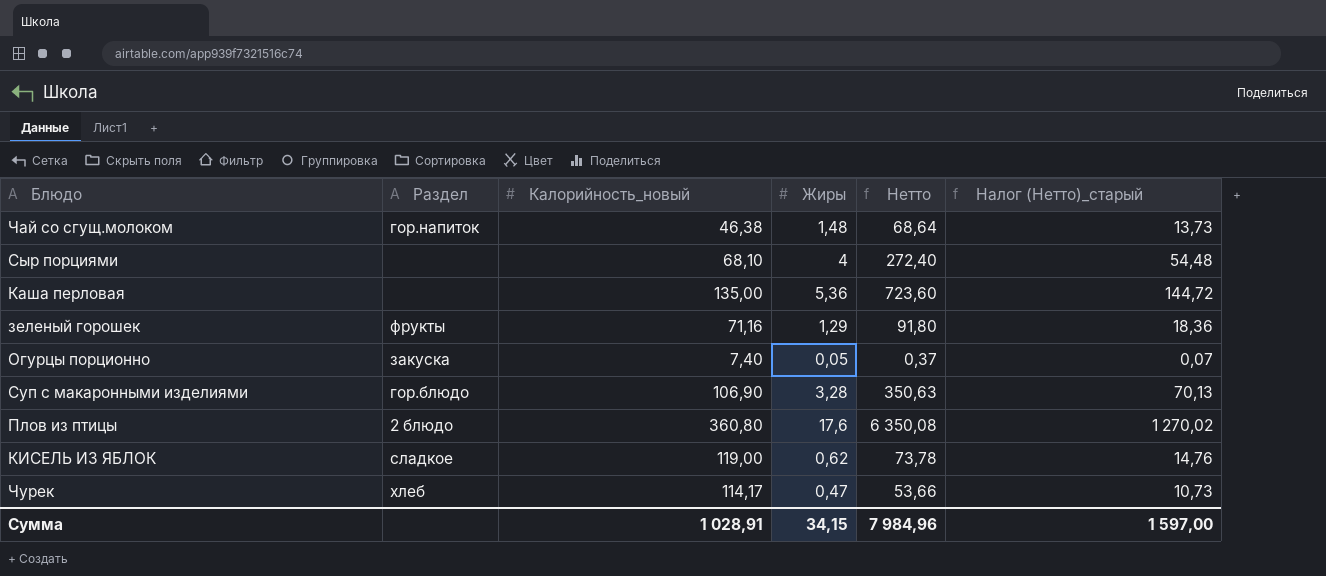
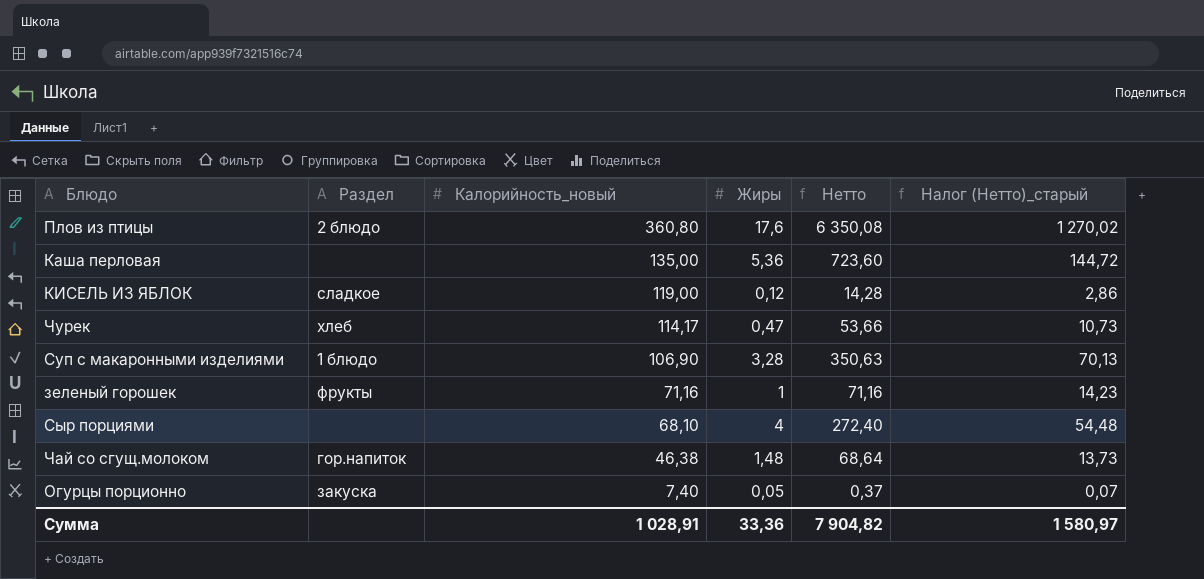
row order: none -> Калорийность_новый descending
КИСЕЛЬ ИЗ ЯБЛОК | Жиры: 0,62 -> 0,12
КИСЕЛЬ ИЗ ЯБЛОК | Нетто: 73,78 -> 14,28
КИСЕЛЬ ИЗ ЯБЛОК | Налог (Нетто)_старый: 14,76 -> 2,86
Суп с макаронными изделиями | Раздел: гор.блюдо -> 1 блюдо
зеленый горошек | Жиры: 1,29 -> 1
зеленый горошек | Нетто: 91,80 -> 71,16
зеленый горошек | Налог (Нетто)_старый: 18,36 -> 14,23
Сумма | Жиры: 34,15 -> 33,36
Сумма | Нетто: 7 984,96 -> 7 904,82
Сумма | Налог (Нетто)_старый: 1 597,00 -> 1 580,97

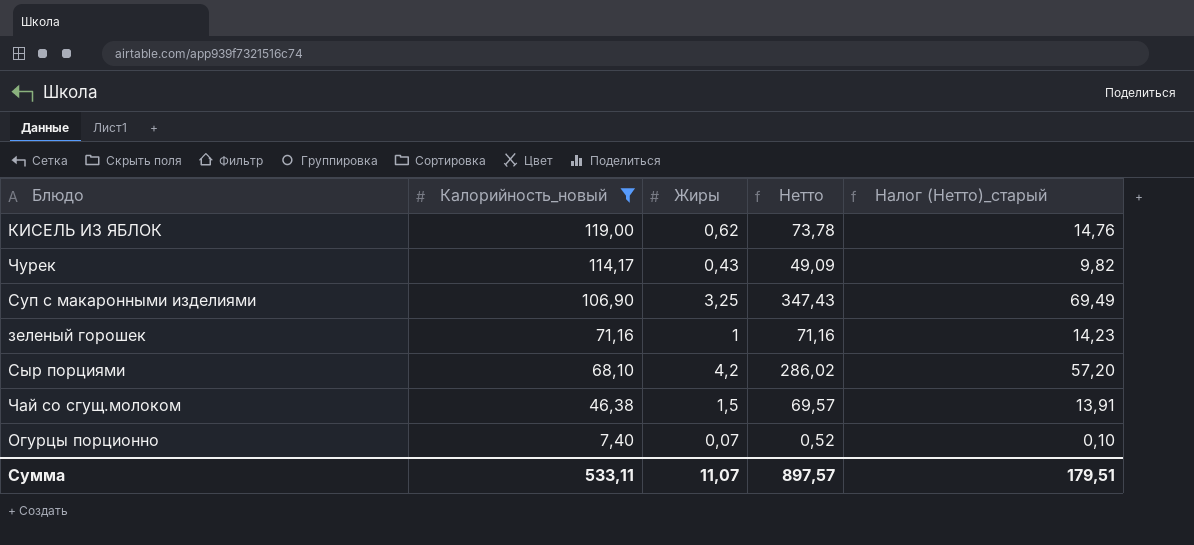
filter: none -> Калорийность_новый <= 119,00
column Раздел | position: 2 -> none
КИСЕЛЬ ИЗ ЯБЛОК | Жиры: 0,12 -> 0,62
КИСЕЛЬ ИЗ ЯБЛОК | Нетто: 14,28 -> 73,78
КИСЕЛЬ ИЗ ЯБЛОК | Налог (Нетто)_старый: 2,86 -> 14,76
Чурек | Жиры: 0,47 -> 0,43
Чурек | Нетто: 53,66 -> 49,09
Чурек | Налог (Нетто)_старый: 10,73 -> 9,82
Суп с макаронными изделиями | Жиры: 3,28 -> 3,25
Суп с макаронными изделиями | Нетто: 350,63 -> 347,43
Суп с макаронными изделиями | Налог (Нетто)_старый: 70,13 -> 69,49
Сыр порциями | Жиры: 4 -> 4,2
Сыр порциями | Нетто: 272,40 -> 286,02
Сыр порциями | Налог (Нетто)_старый: 54,48 -> 57,20
Чай со сгущ.молоком | Жиры: 1,48 -> 1,5
Чай со сгущ.молоком | Нетто: 68,64 -> 69,57
Чай со сгущ.молоком | Налог (Нетто)_старый: 13,73 -> 13,91
Огурцы порционно | Жиры: 0,05 -> 0,07
Огурцы порционно | Нетто: 0,37 -> 0,52
Огурцы порционно | Налог (Нетто)_старый: 0,07 -> 0,10
Сумма | Калорийность_новый: 1 028,91 -> 533,11
Сумма | Жиры: 33,36 -> 11,07
Сумма | Нетто: 7 904,82 -> 897,57
Сумма | Налог (Нетто)_старый: 1 580,97 -> 179,51

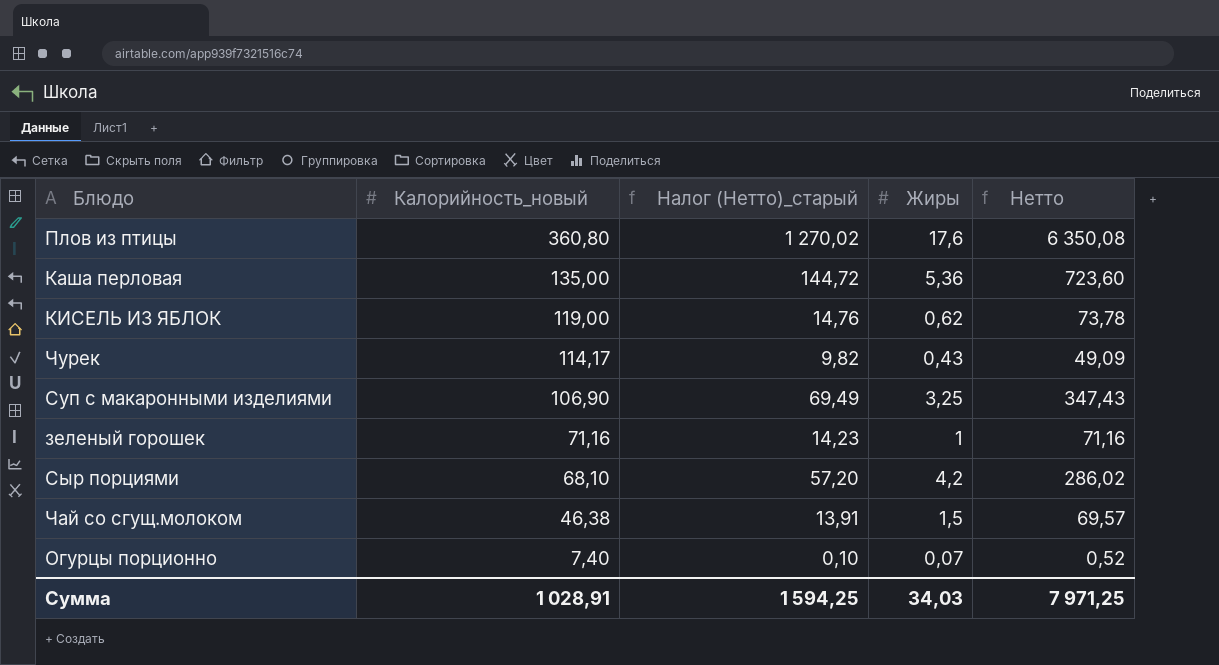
filter: Калорийность_новый <= 119,00 -> none
column Налог (Нетто)_старый | position: 5 -> 3
Сумма | Калорийность_новый: 533,11 -> 1 028,91
Сумма | Налог (Нетто)_старый: 179,51 -> 1 594,25
Сумма | Жиры: 11,07 -> 34,03
Сумма | Нетто: 897,57 -> 7 971,25

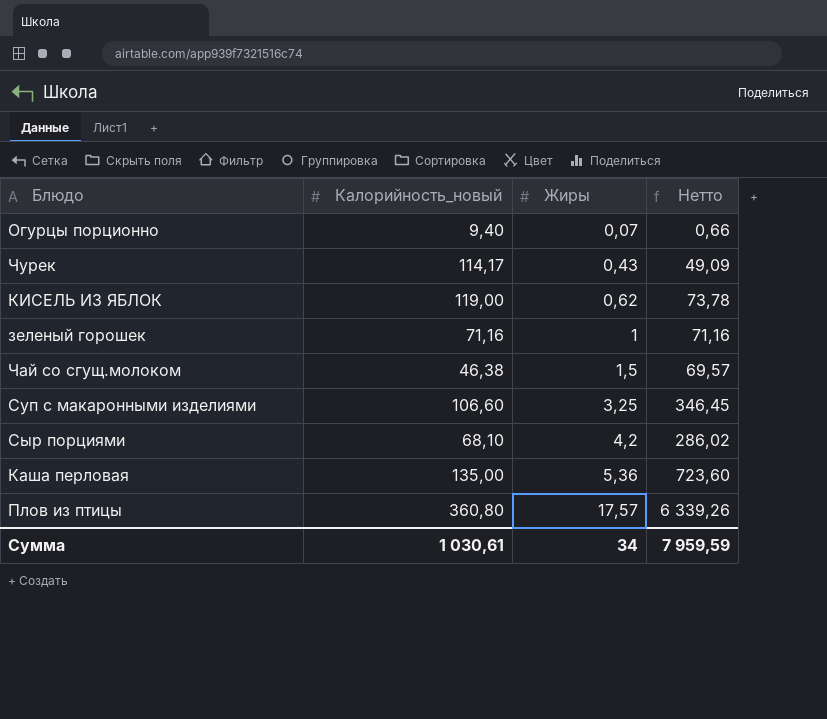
row order: Калорийность_новый descending -> Жиры ascending
column Налог (Нетто)_старый | formula: [Нетто] * 0,2 -> none
Огурцы порционно | Калорийность_новый: 7,40 -> 9,40
Огурцы порционно | Нетто: 0,52 -> 0,66
Суп с макаронными изделиями | Калорийность_новый: 106,90 -> 106,60
Суп с макаронными изделиями | Нетто: 347,43 -> 346,45
Плов из птицы | Жиры: 17,6 -> 17,57
Плов из птицы | Нетто: 6 350,08 -> 6 339,26
Сумма | Калорийность_новый: 1 028,91 -> 1 030,61
Сумма | Жиры: 34,03 -> 34
Сумма | Нетто: 7 971,25 -> 7 959,59

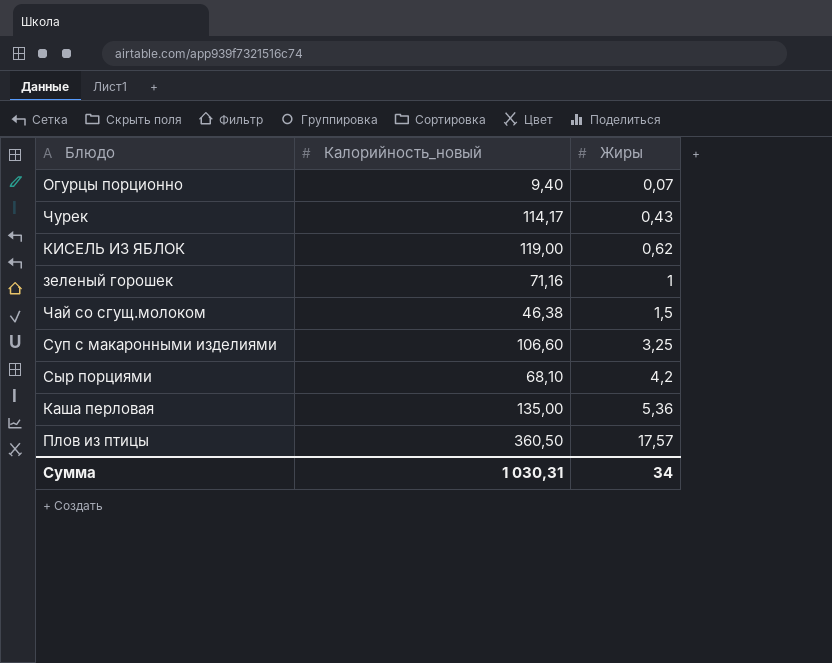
column Нетто | formula: [Калорийность_новый] * [Жиры] -> none
Плов из птицы | Калорийность_новый: 360,80 -> 360,50
Сумма | Калорийность_новый: 1 030,61 -> 1 030,31

